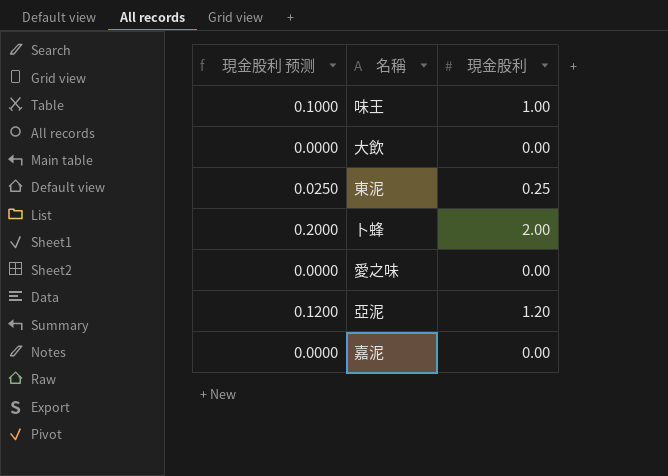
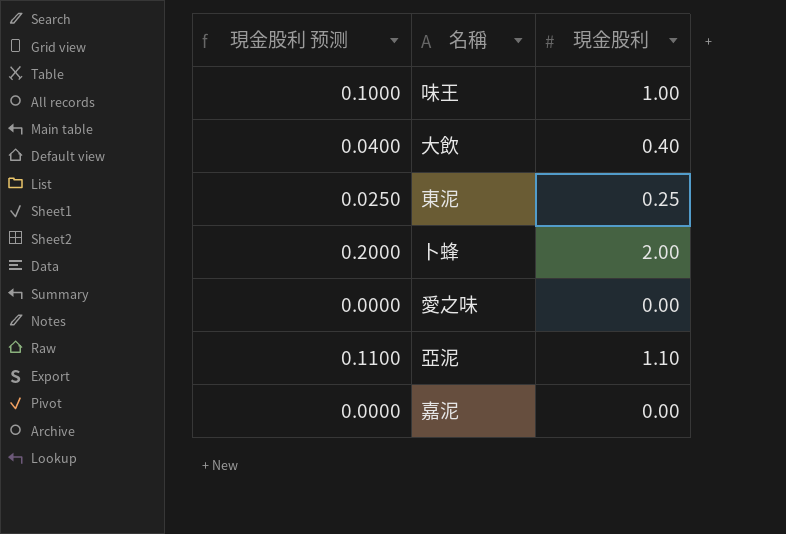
大飲 | 現金股利 预测: 0.0000 -> 0.0400
大飲 | 現金股利: 0.00 -> 0.40
亞泥 | 現金股利 预测: 0.1200 -> 0.1100
亞泥 | 現金股利: 1.20 -> 1.10

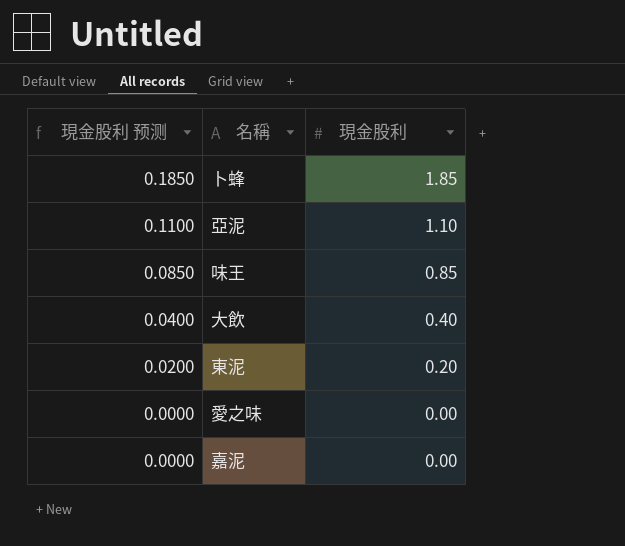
row order: none -> 現金股利 预测 descending
卜蜂 | 現金股利 预测: 0.2000 -> 0.1850
卜蜂 | 現金股利: 2.00 -> 1.85
味王 | 現金股利 预测: 0.1000 -> 0.0850
味王 | 現金股利: 1.00 -> 0.85
東泥 | 現金股利 预测: 0.0250 -> 0.0200
東泥 | 現金股利: 0.25 -> 0.20

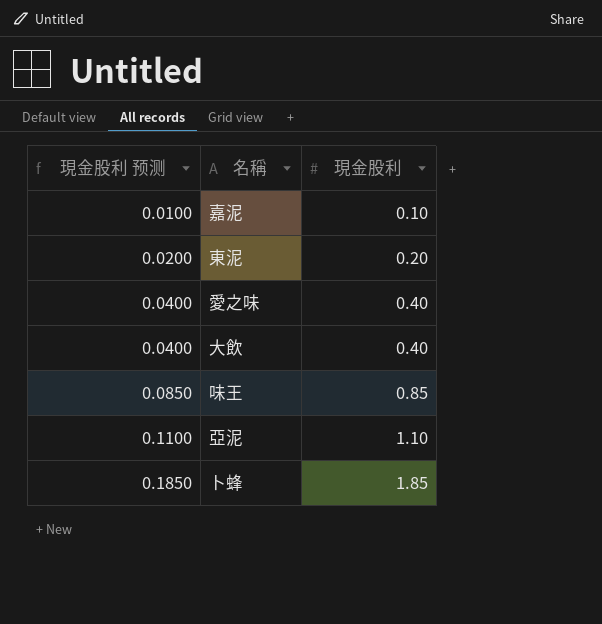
row order: 現金股利 预测 descending -> 現金股利 预测 ascending
嘉泥 | 現金股利 预测: 0.0000 -> 0.0100
嘉泥 | 現金股利: 0.00 -> 0.10
愛之味 | 現金股利 预测: 0.0000 -> 0.0400
愛之味 | 現金股利: 0.00 -> 0.40

